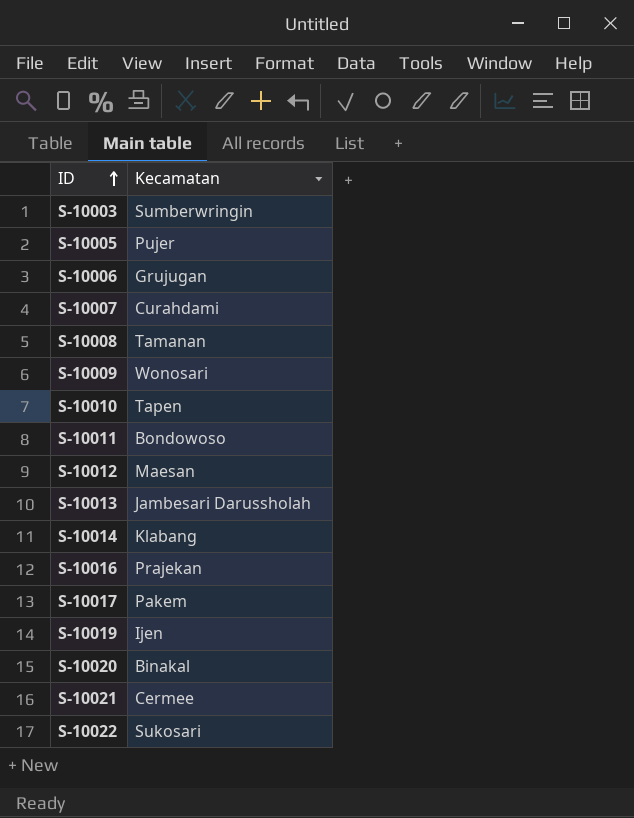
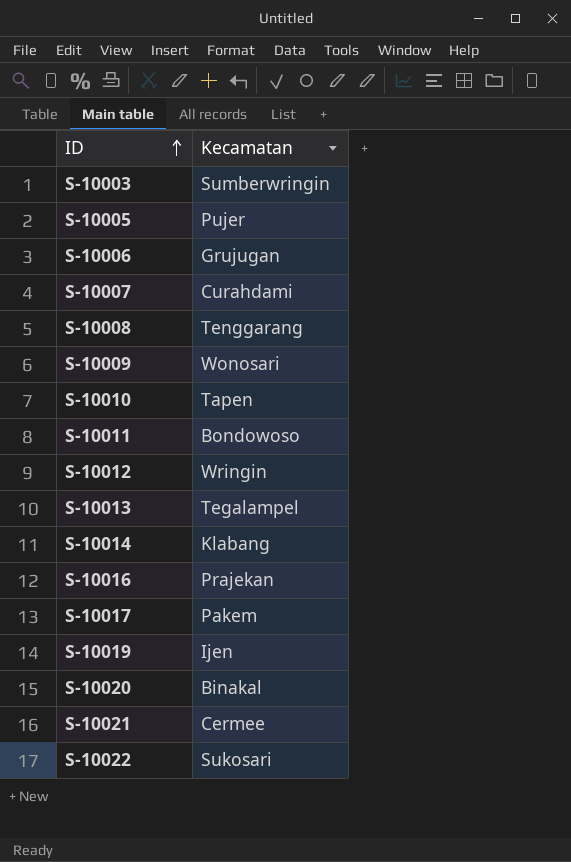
S-10008 | Kecamatan: Tamanan -> Tenggarang
S-10012 | Kecamatan: Maesan -> Wringin
S-10013 | Kecamatan: Jambesari Darussholah -> Tegalampel

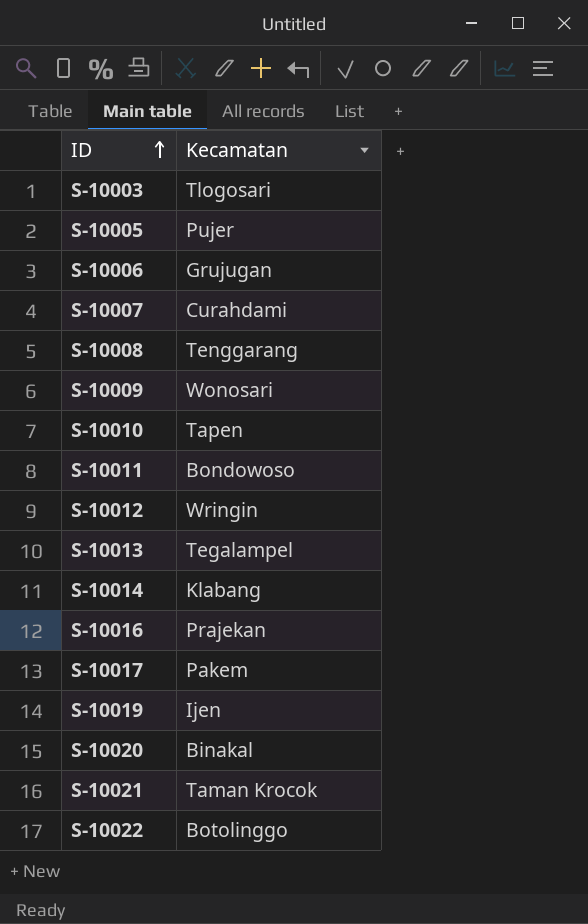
S-10003 | Kecamatan: Sumberwringin -> Tlogosari
S-10021 | Kecamatan: Cermee -> Taman Krocok
S-10022 | Kecamatan: Sukosari -> Botolinggo

